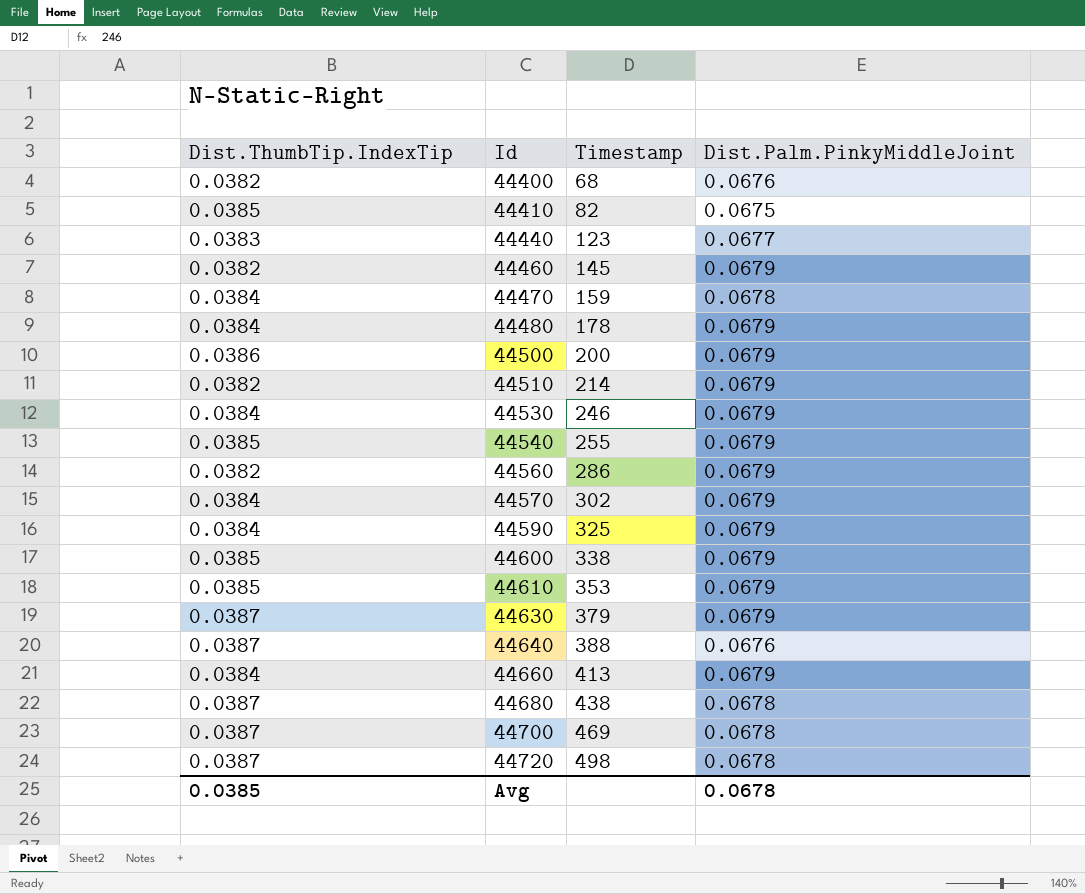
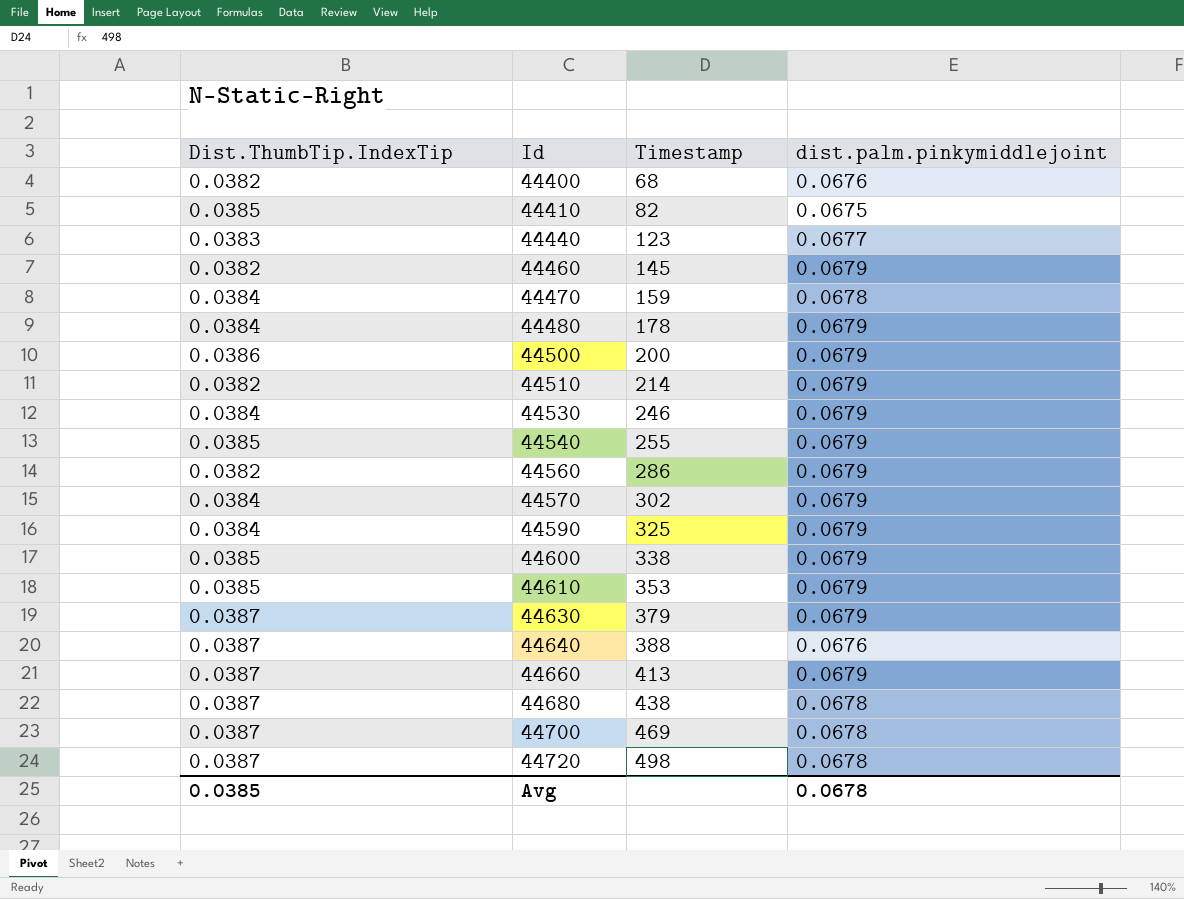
column name: Dist.Palm.PinkyMiddleJoint -> dist.palm.pinkymiddlejoint
44660 | Dist.ThumbTip.IndexTip: 0.0384 -> 0.0387

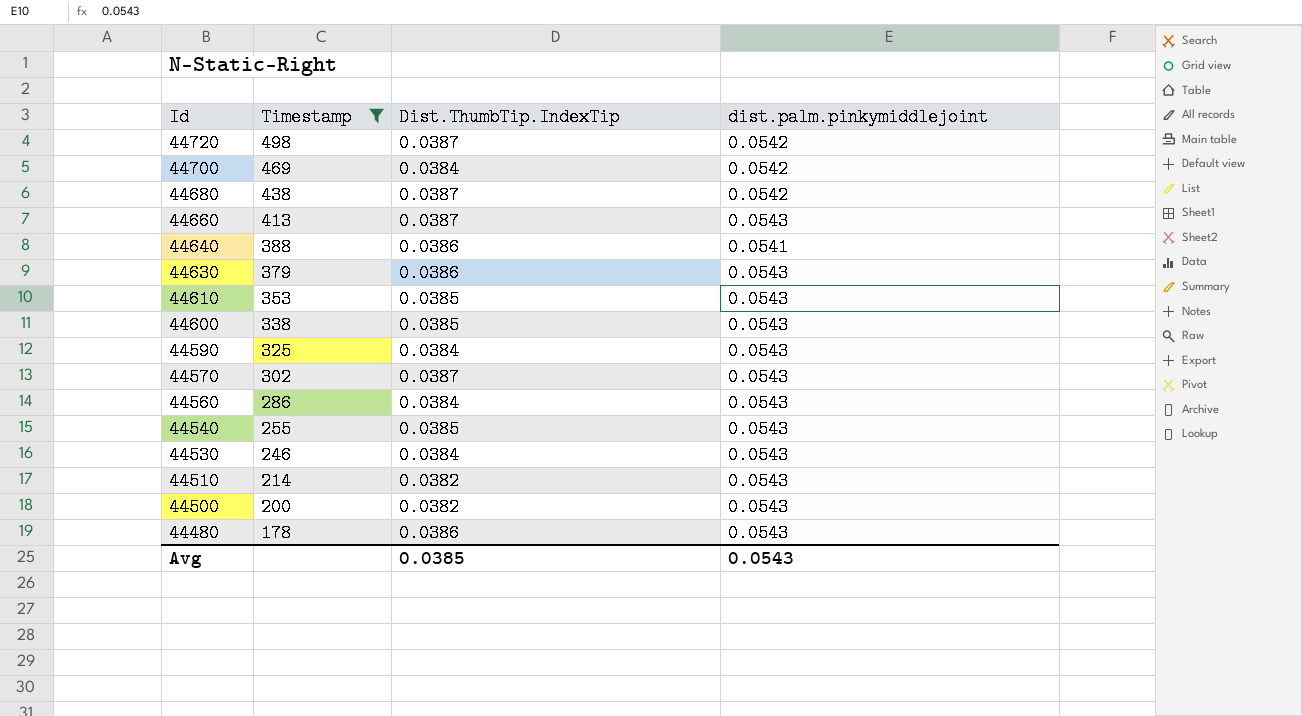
filter: none -> Timestamp >= 178
row order: Id ascending -> Id descending
column Dist.ThumbTip.IndexTip | position: 1 -> 3
44720 | dist.palm.pinkymiddlejoint: 0.0678 -> 0.0542
44700 | Dist.ThumbTip.IndexTip: 0.0387 -> 0.0384
44700 | dist.palm.pinkymiddlejoint: 0.0678 -> 0.0542
44680 | dist.palm.pinkymiddlejoint: 0.0678 -> 0.0542
44660 | dist.palm.pinkymiddlejoint: 0.0679 -> 0.0543
44640 | Dist.ThumbTip.IndexTip: 0.0387 -> 0.0386
44640 | dist.palm.pinkymiddlejoint: 0.0676 -> 0.0541
44630 | Dist.ThumbTip.IndexTip: 0.0387 -> 0.0386
44630 | dist.palm.pinkymiddlejoint: 0.0679 -> 0.0543
44610 | dist.palm.pinkymiddlejoint: 0.0679 -> 0.0543
44600 | dist.palm.pinkymiddlejoint: 0.0679 -> 0.0543
44590 | dist.palm.pinkymiddlejoint: 0.0679 -> 0.0543
44570 | Dist.ThumbTip.IndexTip: 0.0384 -> 0.0387
44570 | dist.palm.pinkymiddlejoint: 0.0679 -> 0.0543
44560 | Dist.ThumbTip.IndexTip: 0.0382 -> 0.0384
44560 | dist.palm.pinkymiddlejoint: 0.0679 -> 0.0543
44540 | dist.palm.pinkymiddlejoint: 0.0679 -> 0.0543
44530 | dist.palm.pinkymiddlejoint: 0.0679 -> 0.0543
44510 | dist.palm.pinkymiddlejoint: 0.0679 -> 0.0543
44500 | Dist.ThumbTip.IndexTip: 0.0386 -> 0.0382
44500 | dist.palm.pinkymiddlejoint: 0.0679 -> 0.0543
44480 | Dist.ThumbTip.IndexTip: 0.0384 -> 0.0386
44480 | dist.palm.pinkymiddlejoint: 0.0679 -> 0.0543
Avg | dist.palm.pinkymiddlejoint: 0.0678 -> 0.0543

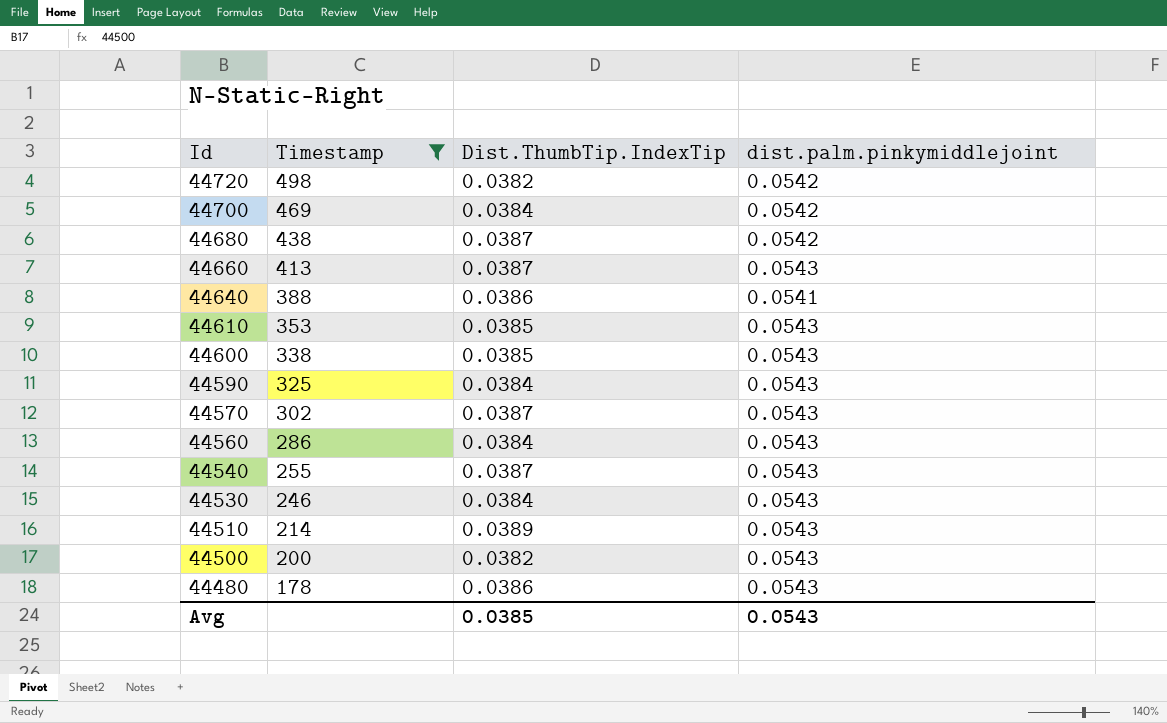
row 44630: 379 | 0.0386 | 0.0543 -> none
44720 | Dist.ThumbTip.IndexTip: 0.0387 -> 0.0382
44540 | Dist.ThumbTip.IndexTip: 0.0385 -> 0.0387
44510 | Dist.ThumbTip.IndexTip: 0.0382 -> 0.0389

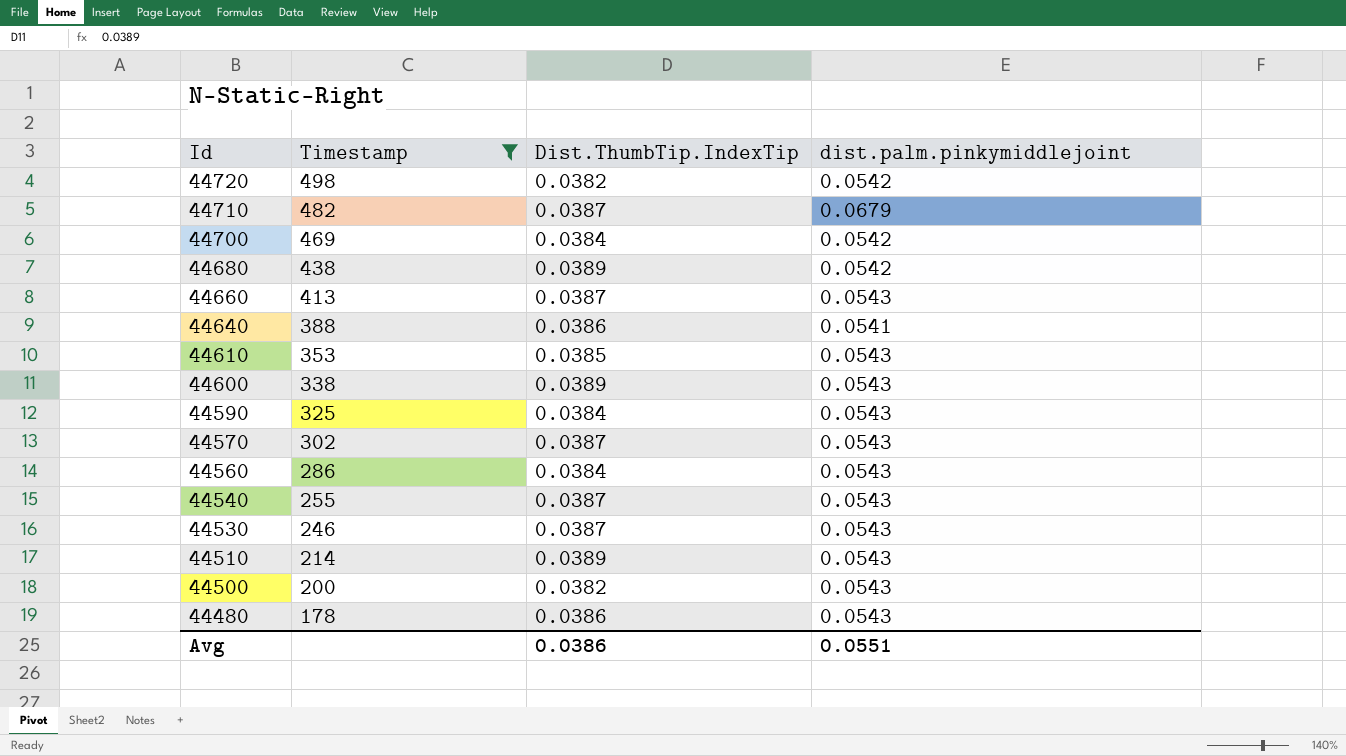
row 44710: none -> 482 | 0.0387 | 0.0679
44680 | Dist.ThumbTip.IndexTip: 0.0387 -> 0.0389
44600 | Dist.ThumbTip.IndexTip: 0.0385 -> 0.0389
44530 | Dist.ThumbTip.IndexTip: 0.0384 -> 0.0387
Avg | Dist.ThumbTip.IndexTip: 0.0385 -> 0.0386
Avg | dist.palm.pinkymiddlejoint: 0.0543 -> 0.0551

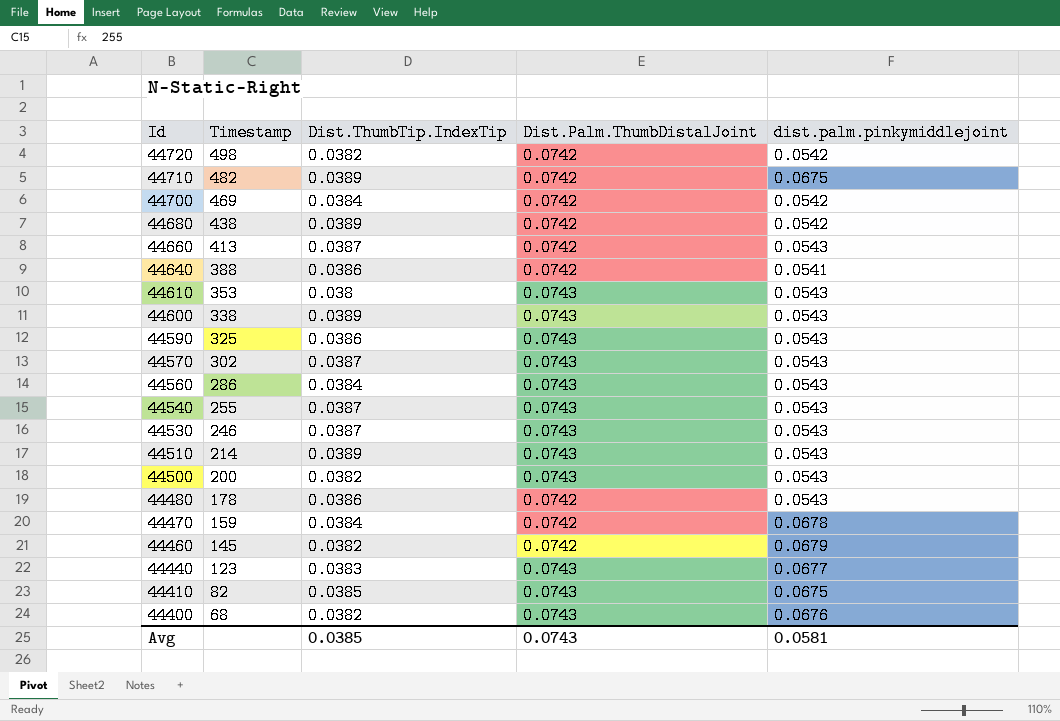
filter: Timestamp >= 178 -> none
column Dist.Palm.ThumbDistalJoint | position: none -> 4
44710 | Dist.ThumbTip.IndexTip: 0.0387 -> 0.0389
44710 | dist.palm.pinkymiddlejoint: 0.0679 -> 0.0675
44610 | Dist.ThumbTip.IndexTip: 0.0385 -> 0.038
44590 | Dist.ThumbTip.IndexTip: 0.0384 -> 0.0386
Avg | Dist.ThumbTip.IndexTip: 0.0386 -> 0.0385
Avg | dist.palm.pinkymiddlejoint: 0.0551 -> 0.0581

